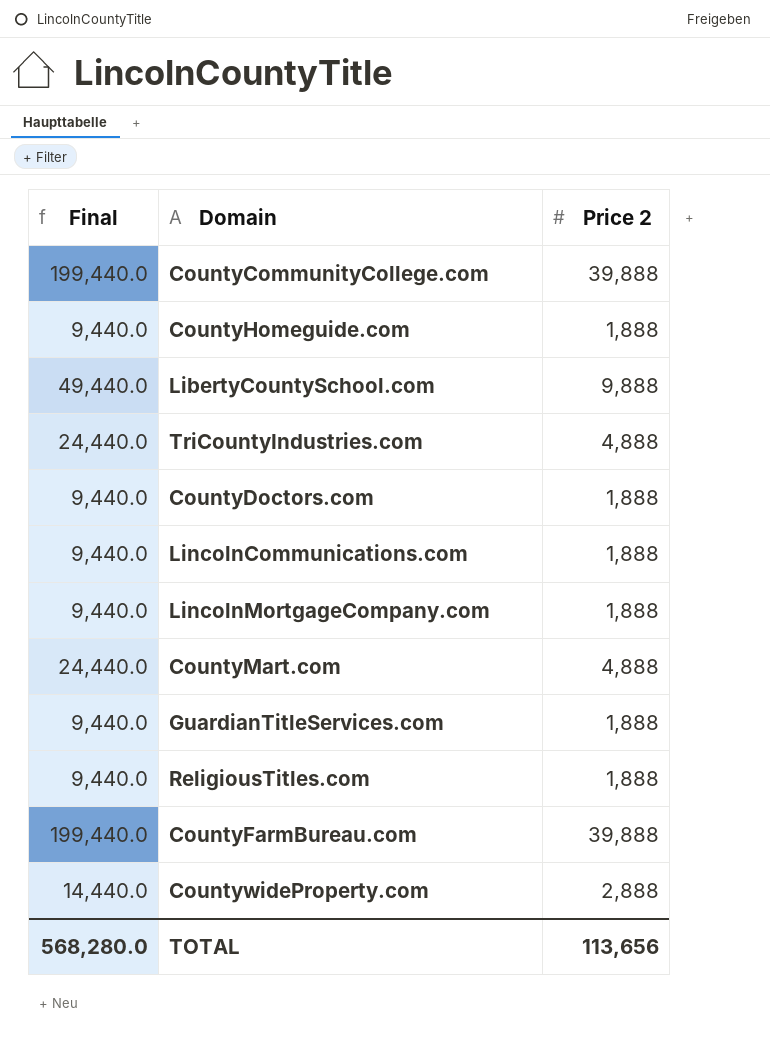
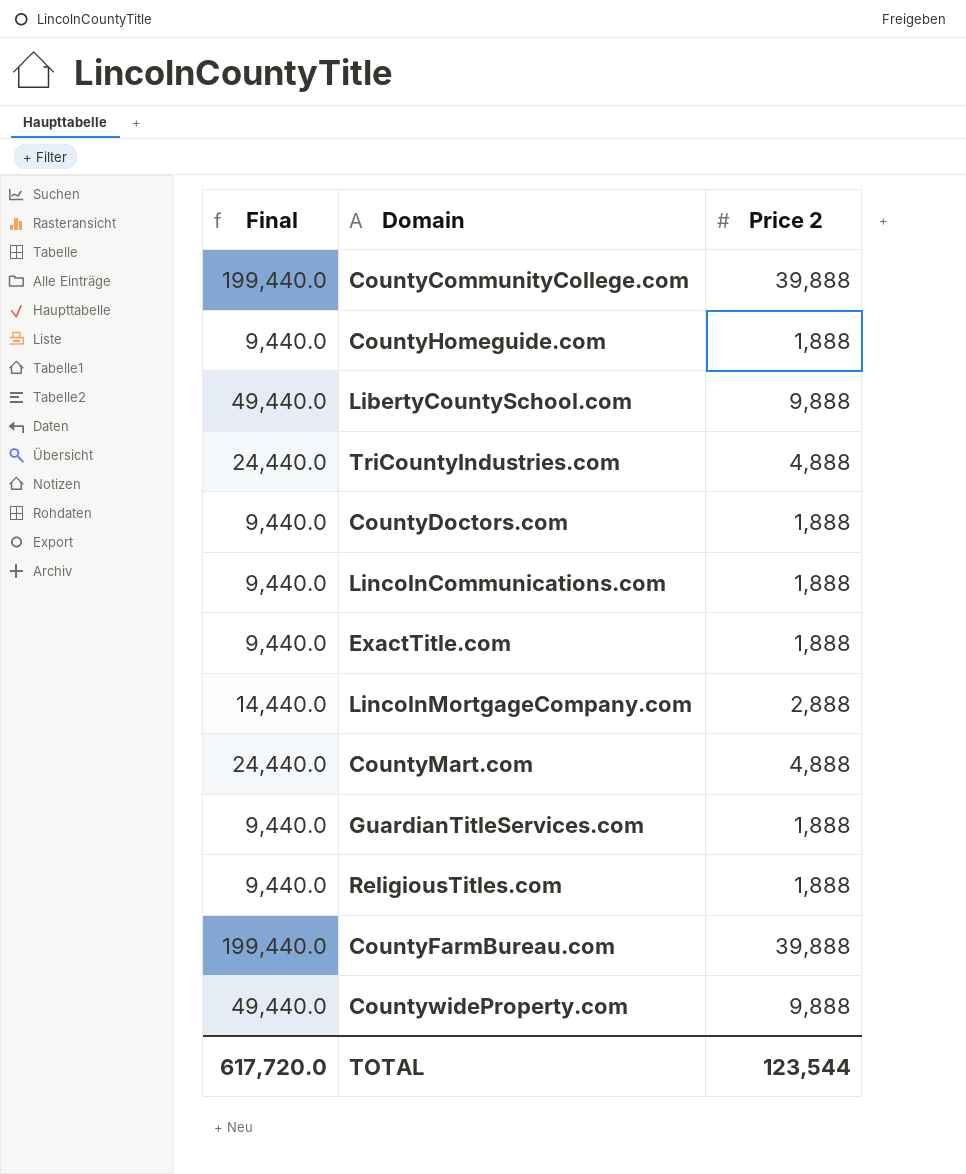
row ExactTitle.com: none -> 9,440.0 | 1,888
LincolnMortgageCompany.com | Final: 9,440.0 -> 14,440.0
LincolnMortgageCompany.com | Price 2: 1,888 -> 2,888
CountywideProperty.com | Final: 14,440.0 -> 49,440.0
CountywideProperty.com | Price 2: 2,888 -> 9,888
TOTAL | Final: 568,280.0 -> 617,720.0
TOTAL | Price 2: 113,656 -> 123,544

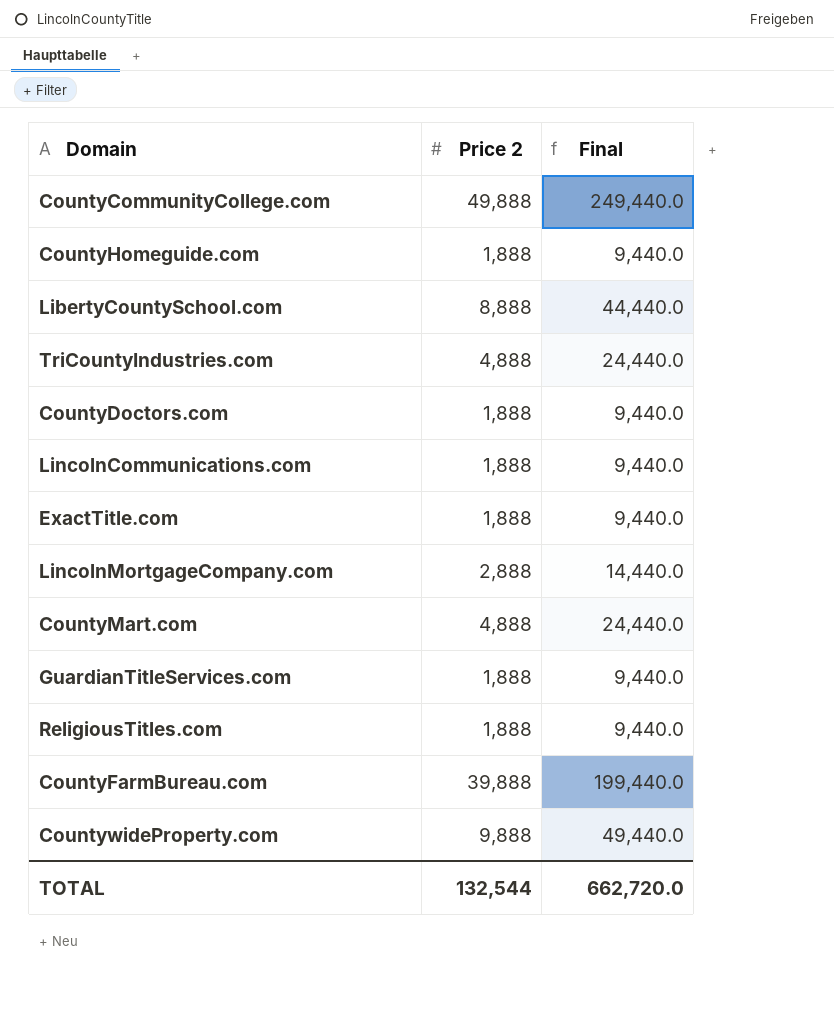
column Final | position: 1 -> 3
CountyCommunityCollege.com | Price 2: 39,888 -> 49,888
CountyCommunityCollege.com | Final: 199,440.0 -> 249,440.0
LibertyCountySchool.com | Price 2: 9,888 -> 8,888
LibertyCountySchool.com | Final: 49,440.0 -> 44,440.0
TOTAL | Price 2: 123,544 -> 132,544
TOTAL | Final: 617,720.0 -> 662,720.0

